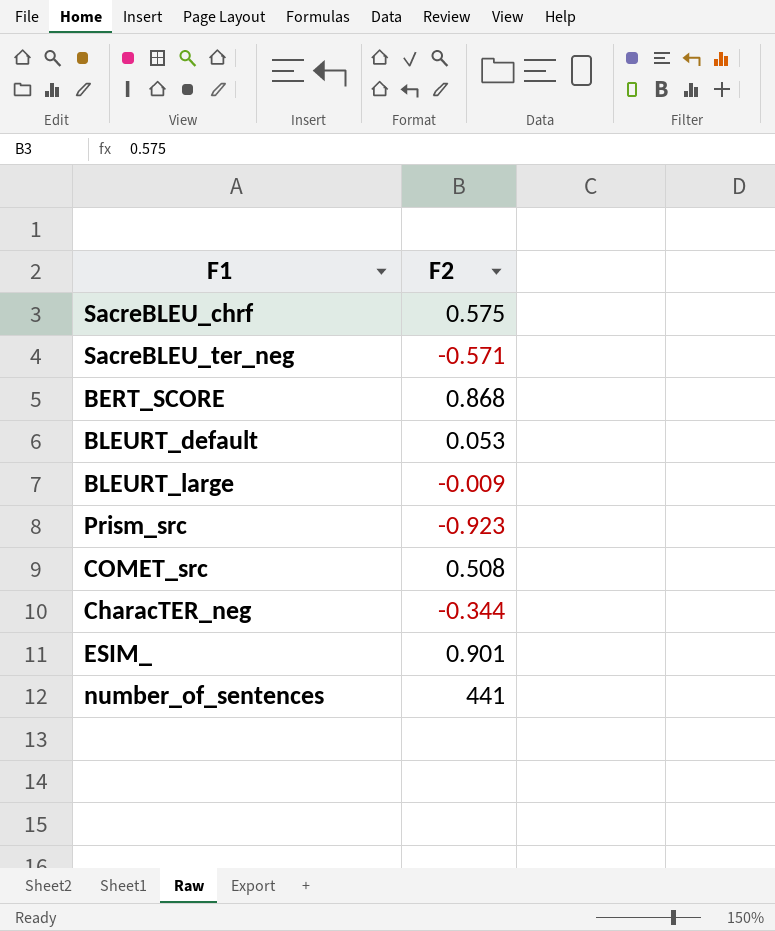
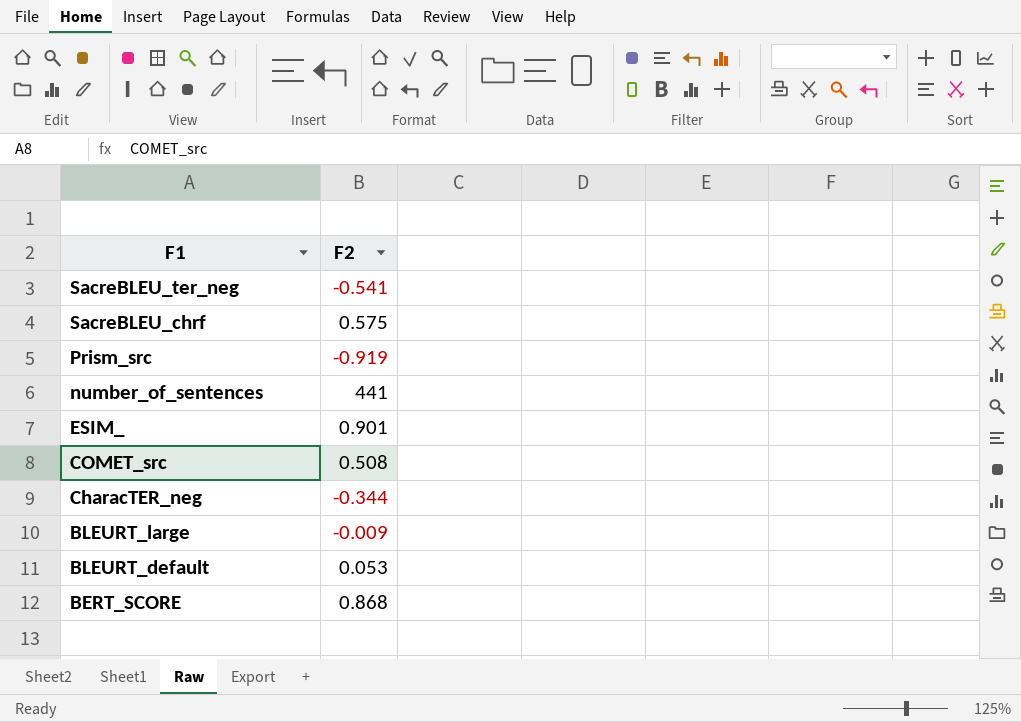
row order: none -> F1 descending
SacreBLEU_ter_neg | F2: -0.571 -> -0.541
Prism_src | F2: -0.923 -> -0.919

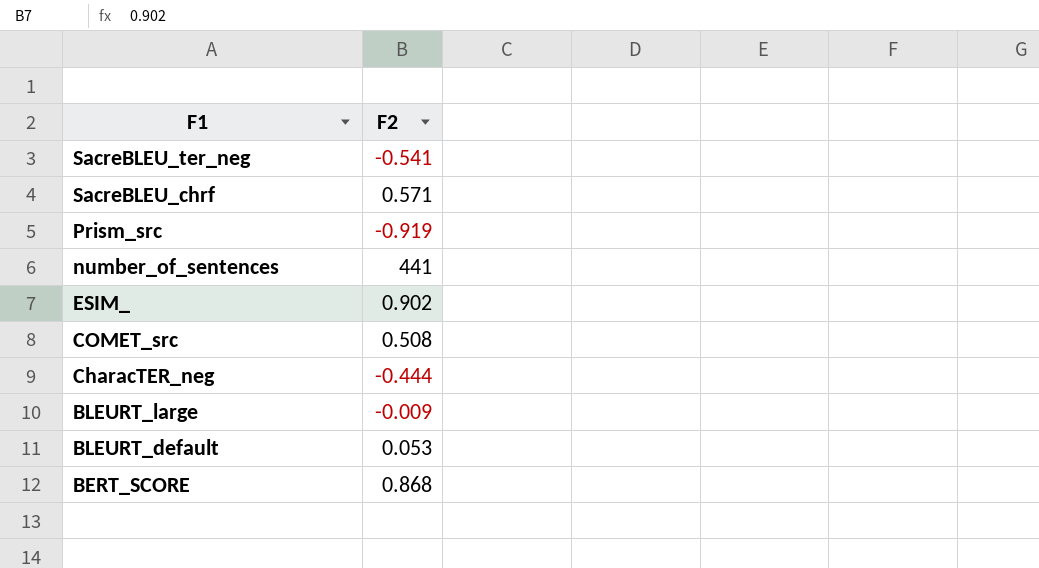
SacreBLEU_chrf | F2: 0.575 -> 0.571
ESIM_ | F2: 0.901 -> 0.902
CharacTER_neg | F2: -0.344 -> -0.444

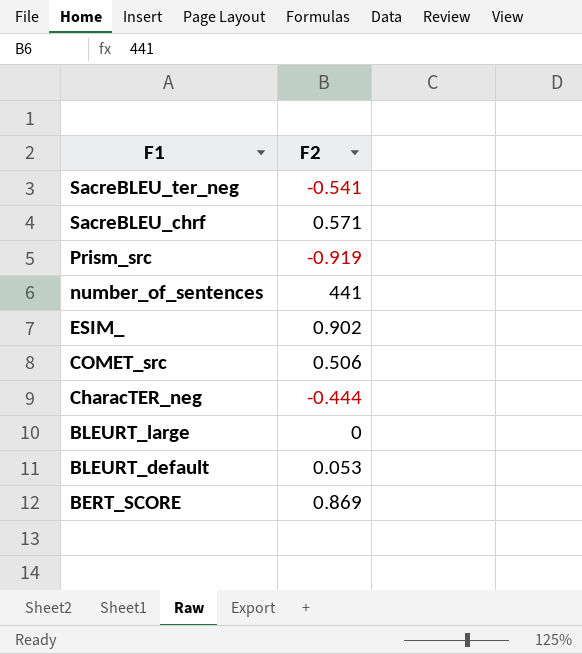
COMET_src | F2: 0.508 -> 0.506
BLEURT_large | F2: -0.009 -> 0
BERT_SCORE | F2: 0.868 -> 0.869

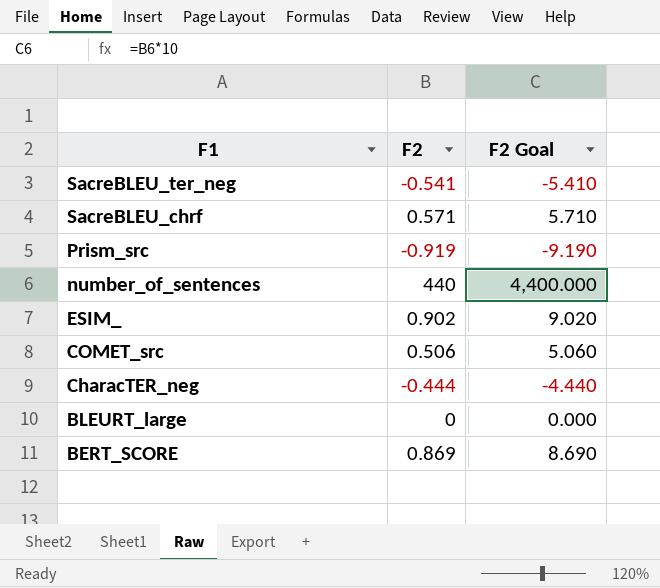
column F2 Goal | formula: none -> [F2] * 10
row BLEURT_default: 0.053 -> none
number_of_sentences | F2: 441 -> 440

